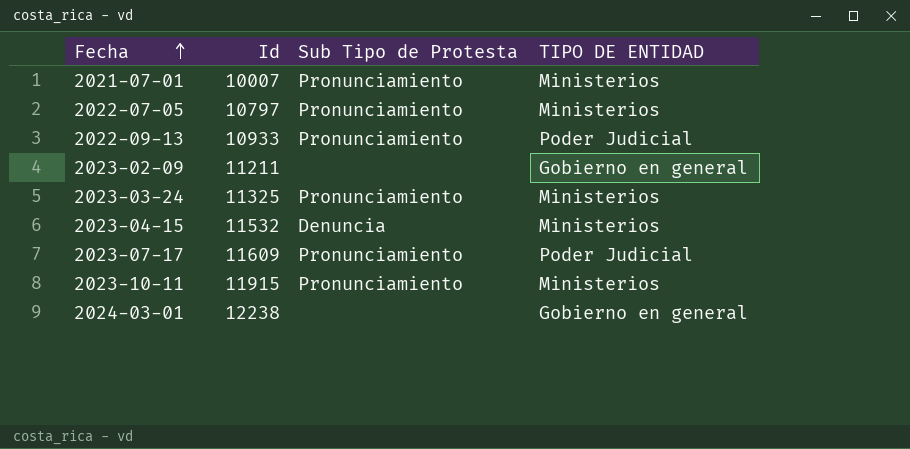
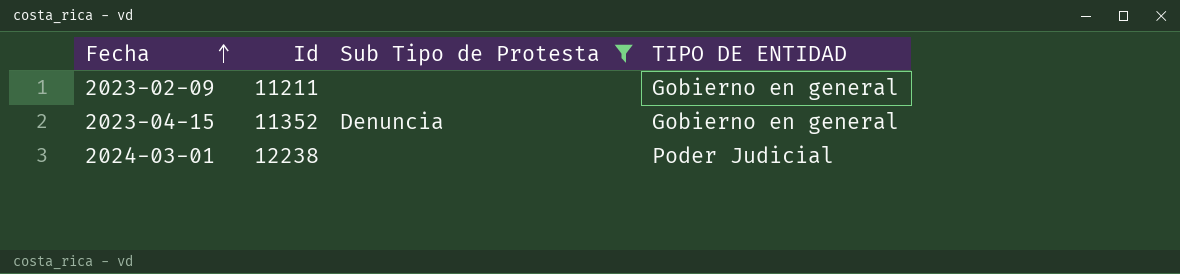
filter: none -> Sub Tipo de Protesta != Pronunciamiento
2023-04-15 | Id: 11532 -> 11352
2023-04-15 | TIPO DE ENTIDAD: Ministerios -> Gobierno en general
2024-03-01 | TIPO DE ENTIDAD: Gobierno en general -> Poder Judicial

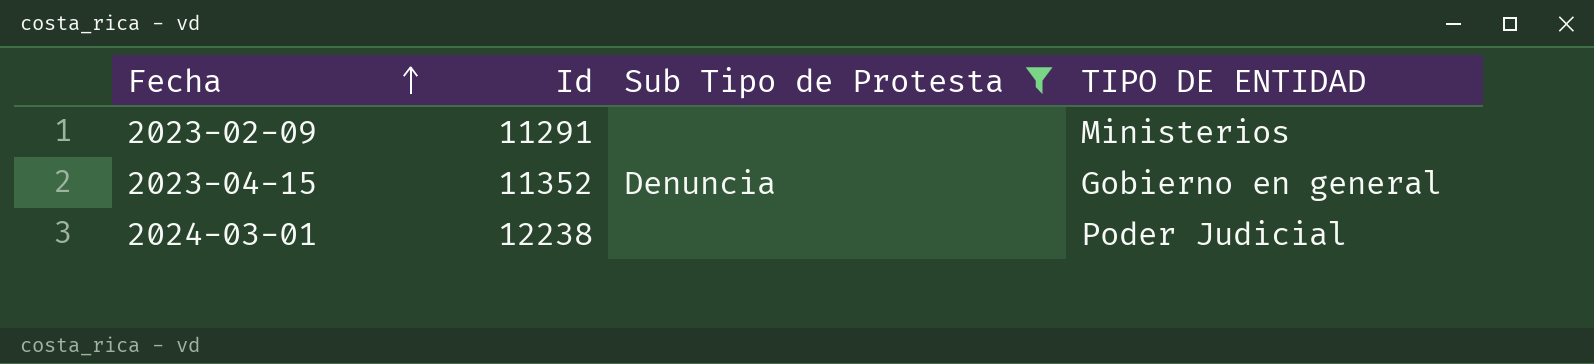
2023-02-09 | Id: 11211 -> 11291
2023-02-09 | TIPO DE ENTIDAD: Gobierno en general -> Ministerios

